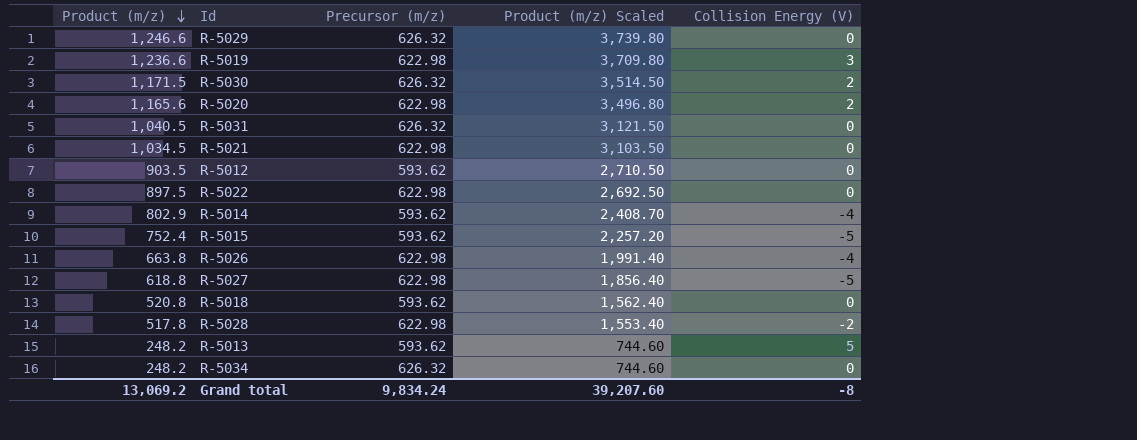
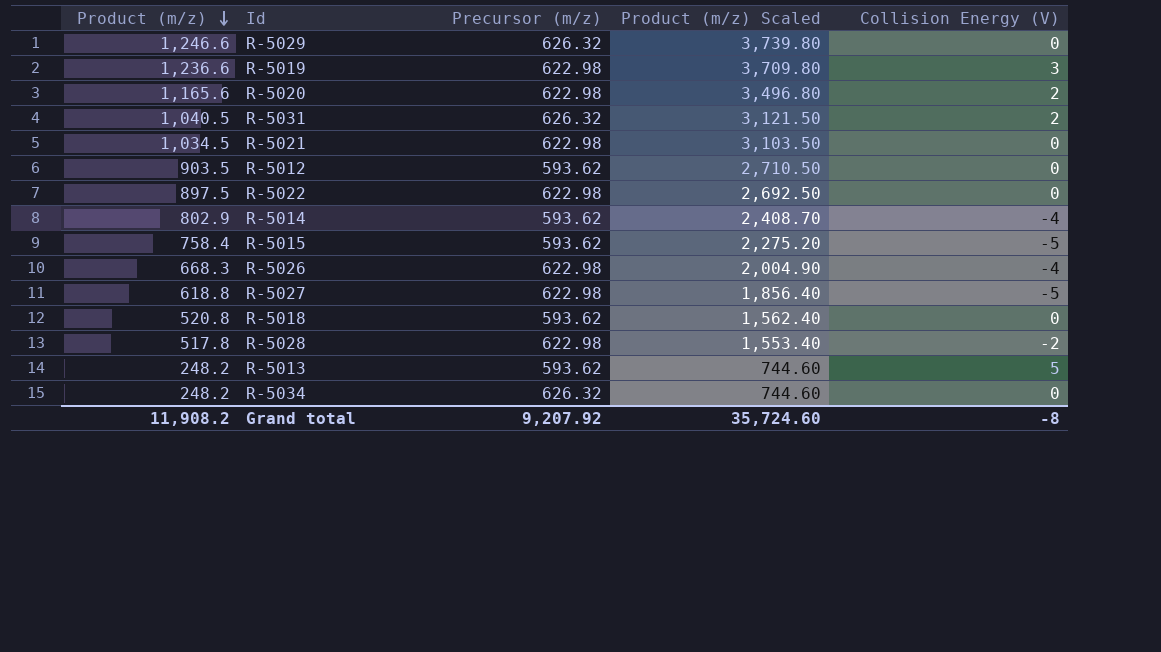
row R-5030: 1,171.5 | 626.32 | 3,514.50 | 2 -> none
R-5031 | Collision Energy (V): 0 -> 2
R-5015 | Product (m/z): 752.4 -> 758.4
R-5015 | Product (m/z) Scaled: 2,257.20 -> 2,275.20
R-5026 | Product (m/z): 663.8 -> 668.3
R-5026 | Product (m/z) Scaled: 1,991.40 -> 2,004.90
Grand total | Product (m/z): 13,069.2 -> 11,908.2
Grand total | Precursor (m/z): 9,834.24 -> 9,207.92
Grand total | Product (m/z) Scaled: 39,207.60 -> 35,724.60

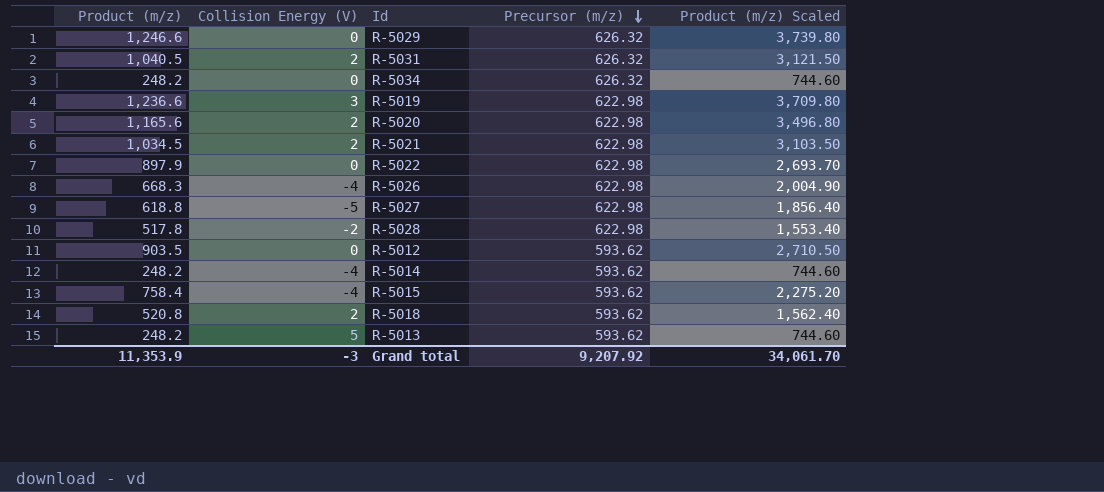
row order: Product (m/z) descending -> Precursor (m/z) descending
column Collision Energy (V) | position: 5 -> 2
R-5021 | Collision Energy (V): 0 -> 2
R-5022 | Product (m/z): 897.5 -> 897.9
R-5022 | Product (m/z) Scaled: 2,692.50 -> 2,693.70
R-5014 | Product (m/z): 802.9 -> 248.2
R-5014 | Product (m/z) Scaled: 2,408.70 -> 744.60
R-5015 | Collision Energy (V): -5 -> -4
R-5018 | Collision Energy (V): 0 -> 2
Grand total | Product (m/z): 11,908.2 -> 11,353.9
Grand total | Collision Energy (V): -8 -> -3
Grand total | Product (m/z) Scaled: 35,724.60 -> 34,061.70

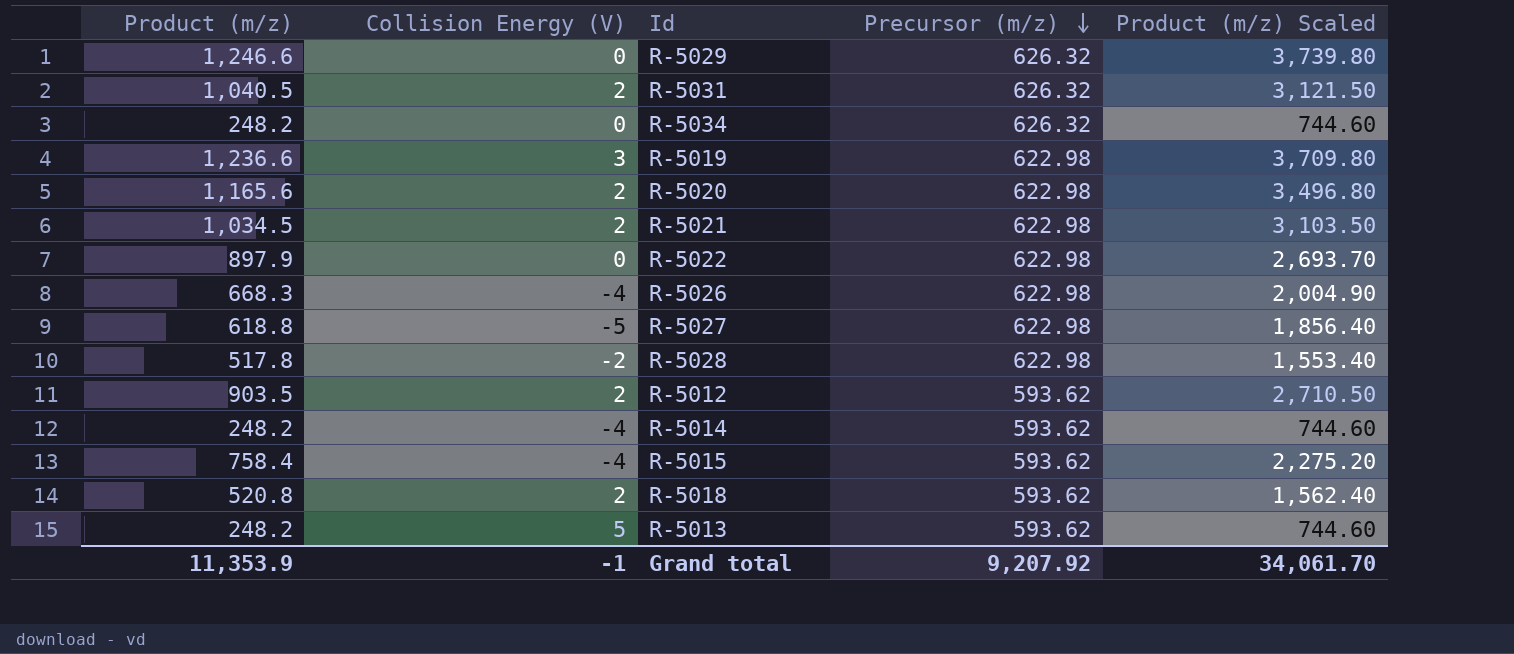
R-5012 | Collision Energy (V): 0 -> 2
Grand total | Collision Energy (V): -3 -> -1

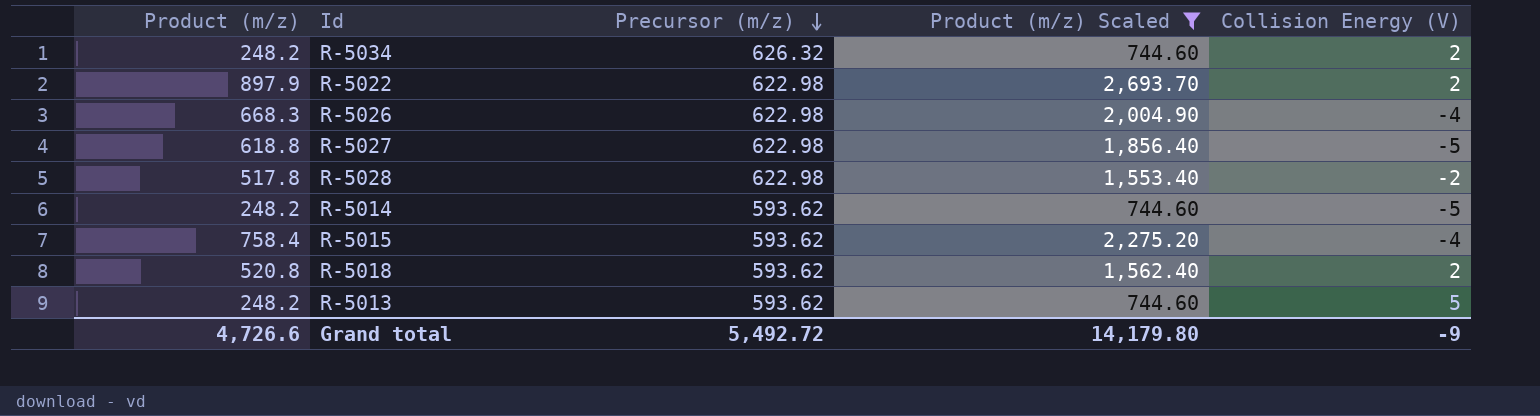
filter: none -> Product (m/z) Scaled <= 2,693.70
column Collision Energy (V) | position: 2 -> 5
R-5034 | Collision Energy (V): 0 -> 2
R-5022 | Collision Energy (V): 0 -> 2
R-5014 | Collision Energy (V): -4 -> -5
Grand total | Product (m/z): 11,353.9 -> 4,726.6
Grand total | Precursor (m/z): 9,207.92 -> 5,492.72
Grand total | Product (m/z) Scaled: 34,061.70 -> 14,179.80
Grand total | Collision Energy (V): -1 -> -9

